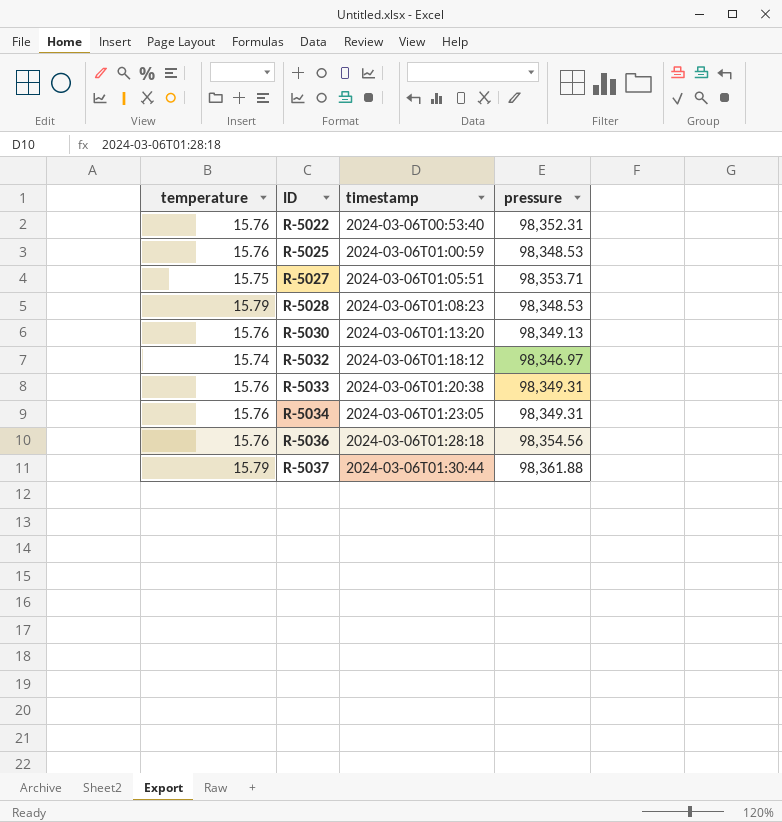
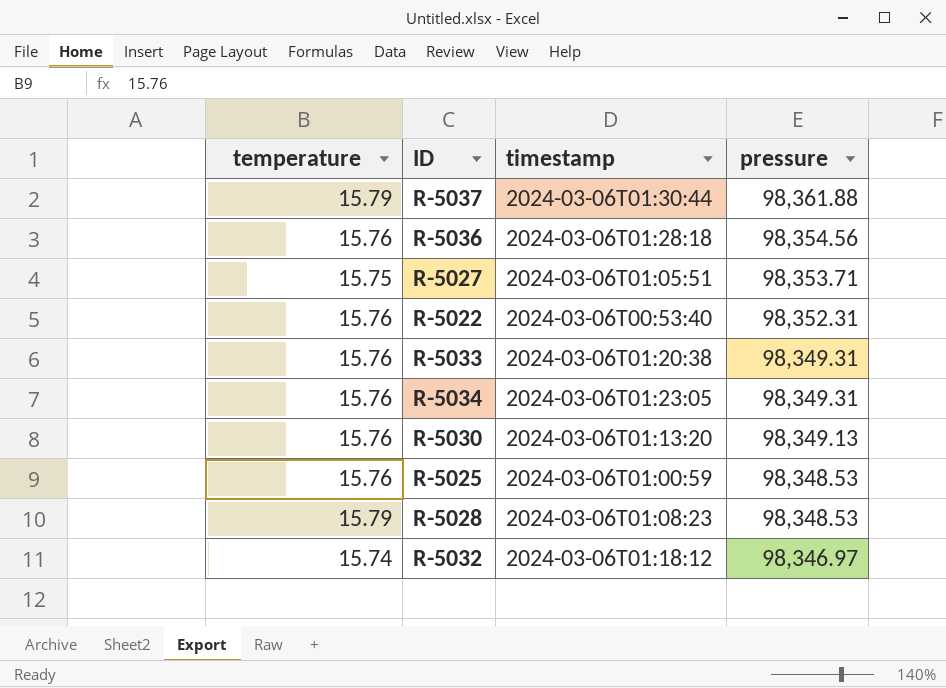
row order: ID ascending -> pressure descending

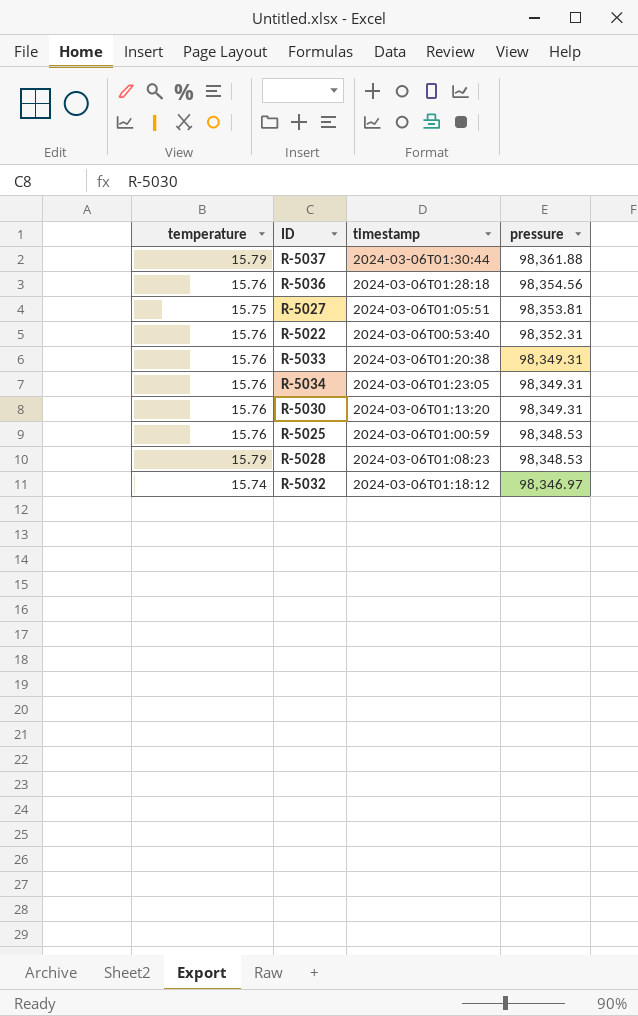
R-5027 | pressure: 98,353.71 -> 98,353.81
R-5030 | pressure: 98,349.13 -> 98,349.31

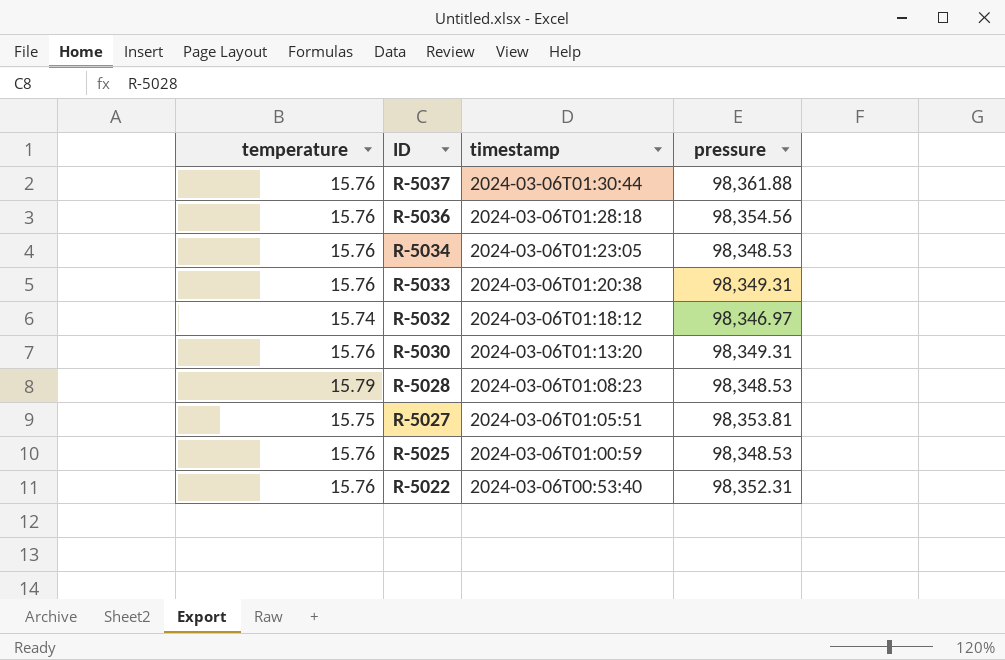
row order: pressure descending -> ID descending
R-5037 | temperature: 15.79 -> 15.76
R-5034 | pressure: 98,349.31 -> 98,348.53

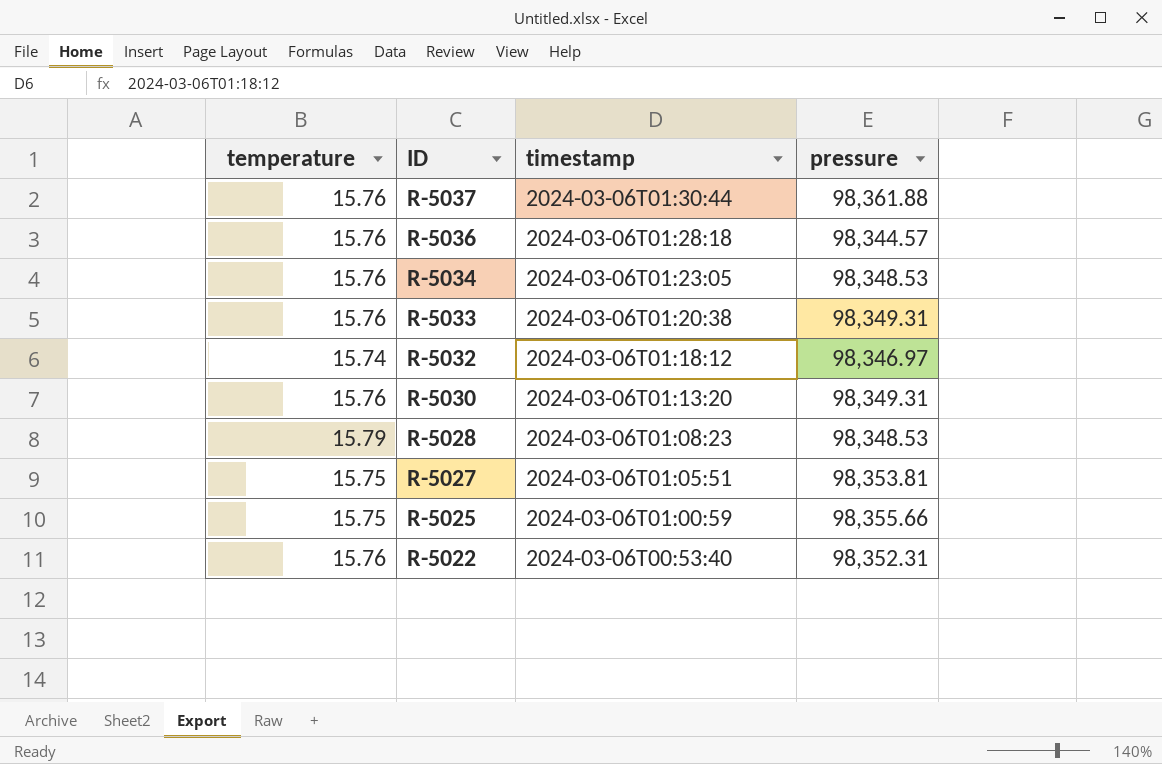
R-5036 | pressure: 98,354.56 -> 98,344.57
R-5025 | temperature: 15.76 -> 15.75
R-5025 | pressure: 98,348.53 -> 98,355.66

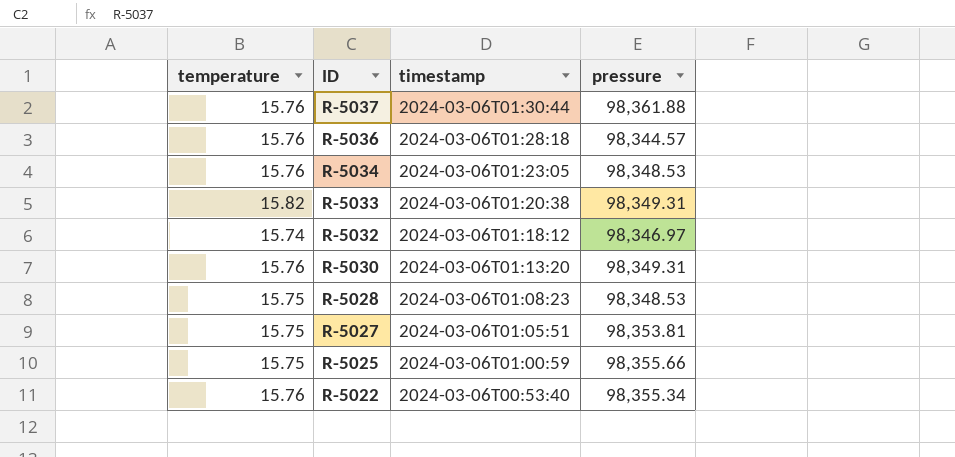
R-5033 | temperature: 15.76 -> 15.82
R-5028 | temperature: 15.79 -> 15.75
R-5022 | pressure: 98,352.31 -> 98,355.34

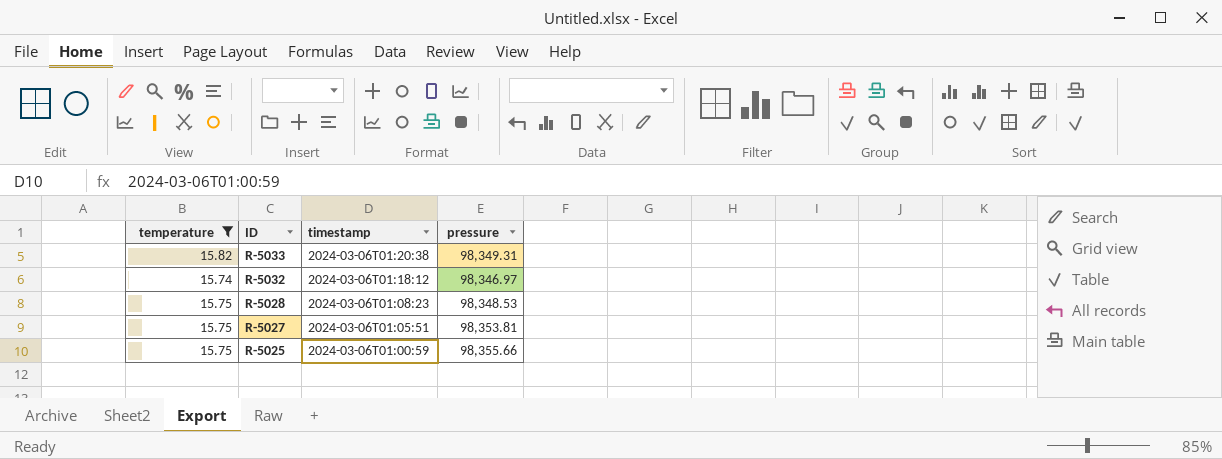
filter: none -> temperature != 15.76

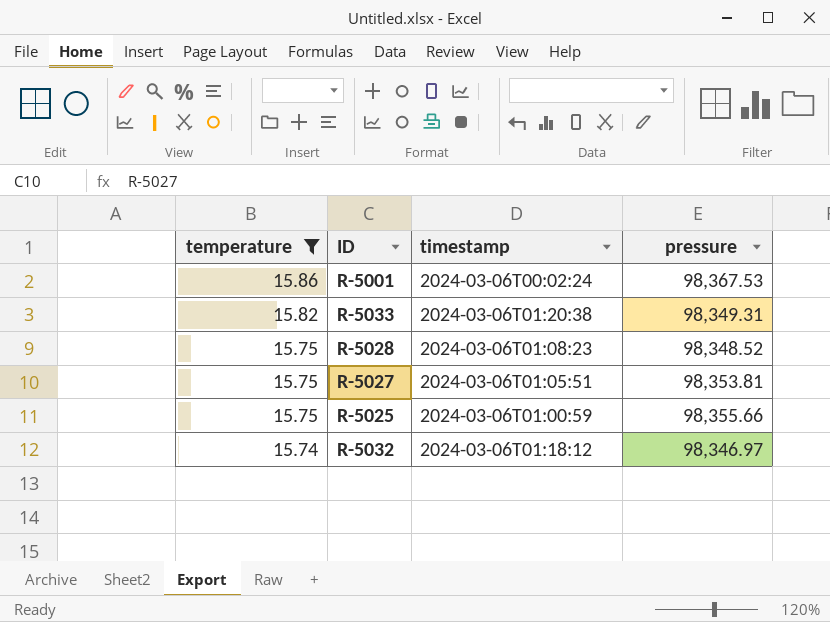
row order: ID descending -> temperature descending
row R-5001: none -> 15.86 | 2024-03-06T00:02:24 | 98,367.53
R-5028 | pressure: 98,348.53 -> 98,348.52

